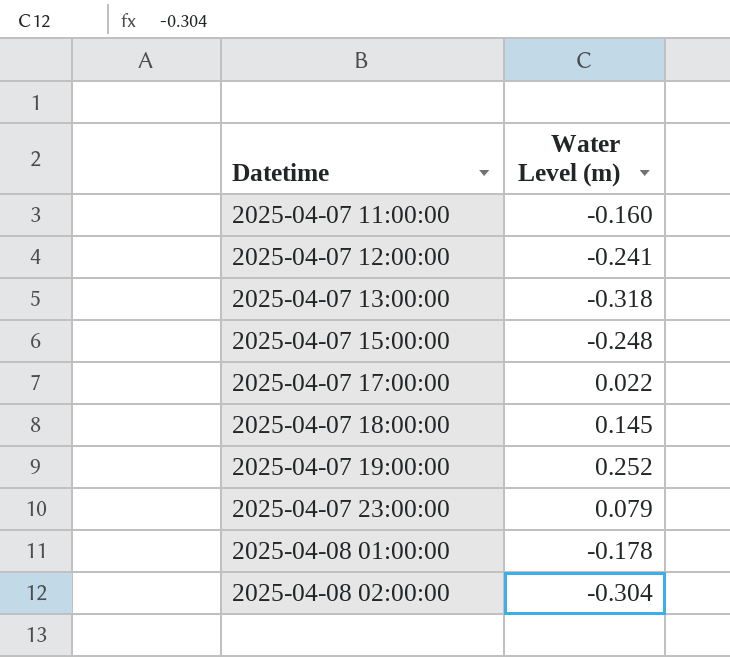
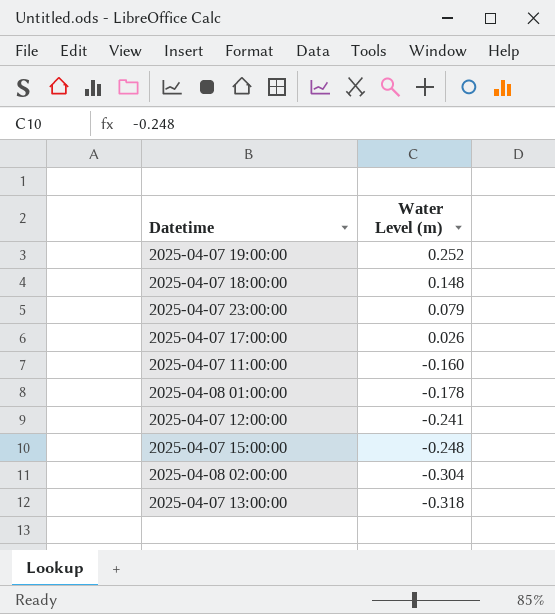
row order: Datetime ascending -> Water Level (m) descending
2025-04-07 18:00:00 | Water Level (m): 0.145 -> 0.148
2025-04-07 17:00:00 | Water Level (m): 0.022 -> 0.026

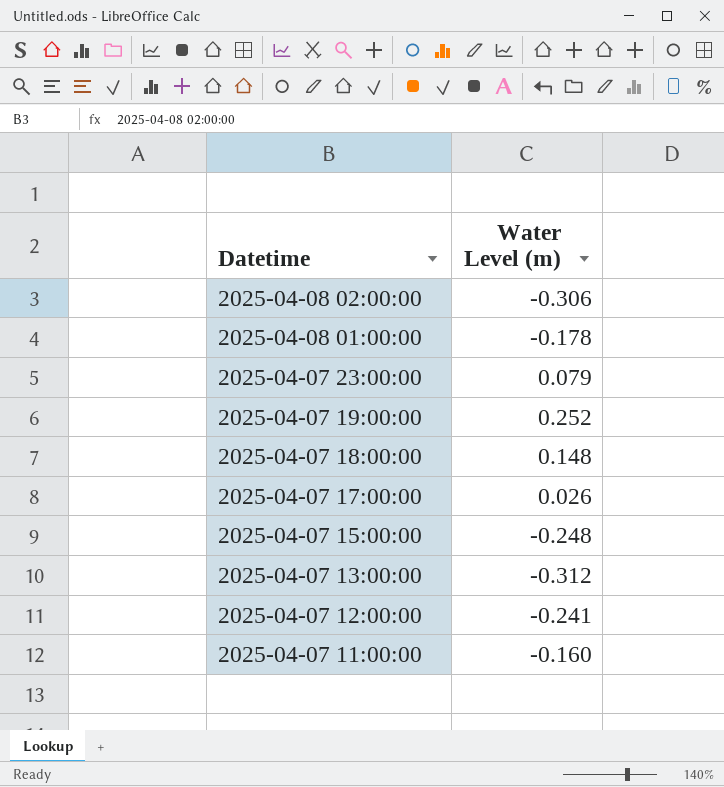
row order: Water Level (m) descending -> Datetime descending
2025-04-08 02:00:00 | Water Level (m): -0.304 -> -0.306
2025-04-07 13:00:00 | Water Level (m): -0.318 -> -0.312

